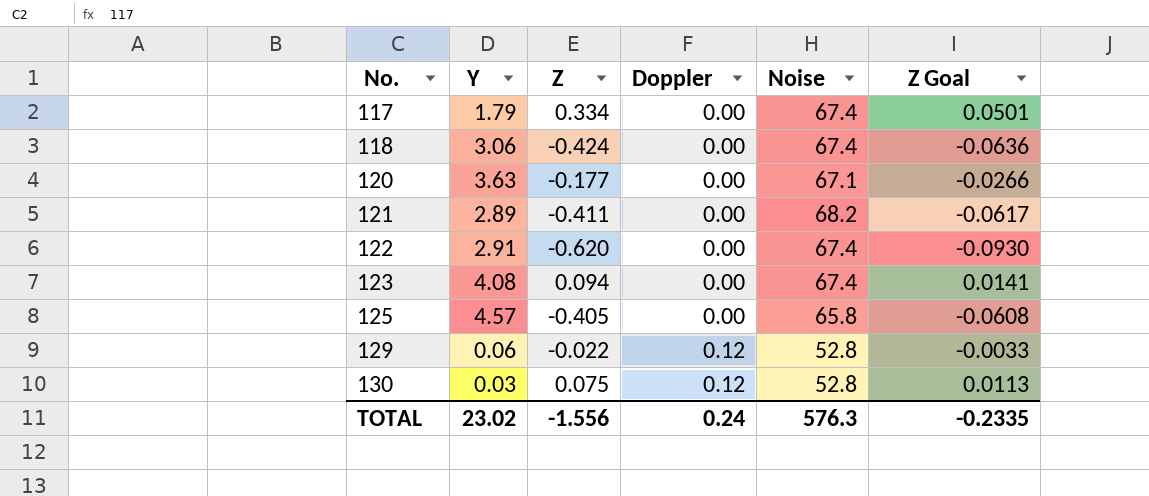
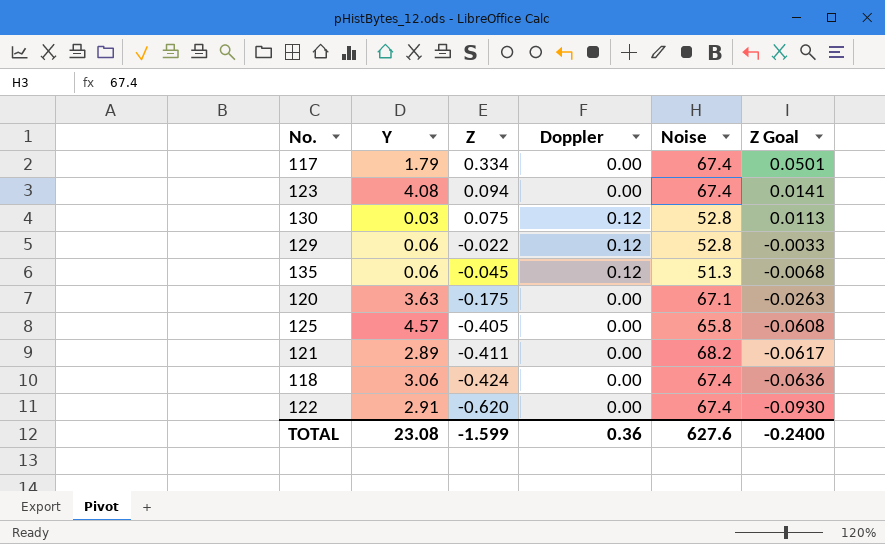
row order: No. ascending -> Z descending
row 135: none -> 0.06 | -0.045 | 0.12 | 51.3 | -0.0068
120 | Z: -0.177 -> -0.175
120 | Z Goal: -0.0266 -> -0.0263
TOTAL | Y: 23.02 -> 23.08
TOTAL | Z: -1.556 -> -1.599
TOTAL | Doppler: 0.24 -> 0.36
TOTAL | Noise: 576.3 -> 627.6
TOTAL | Z Goal: -0.2335 -> -0.2400

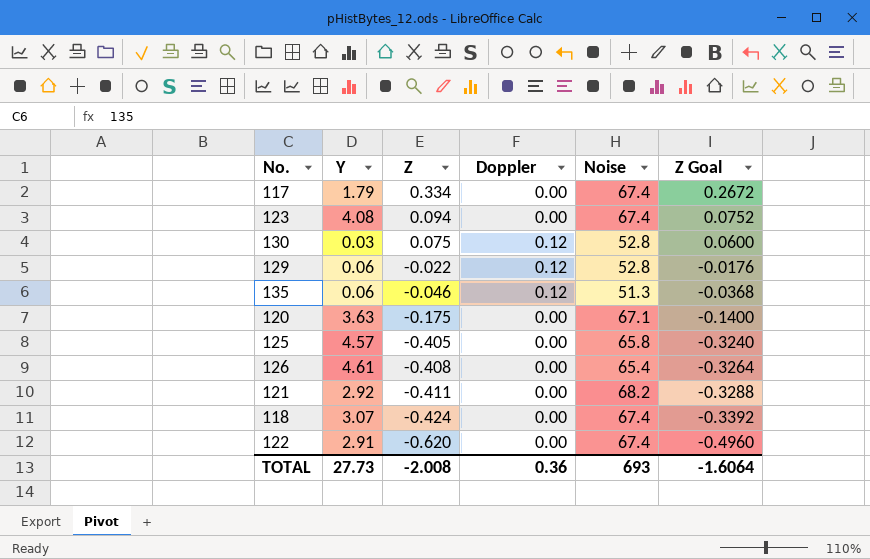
column Z Goal | formula: [Z] * 0.15 -> [Z] * 0.8
135 | Z: -0.045 -> -0.046
row 126: none -> 4.61 | -0.408 | 0.00 | 65.4 | -0.3264
121 | Y: 2.89 -> 2.92
118 | Y: 3.06 -> 3.07
TOTAL | Y: 23.08 -> 27.73
TOTAL | Z: -1.599 -> -2.008
TOTAL | Noise: 627.6 -> 693
TOTAL | Z Goal: -0.2400 -> -1.6064

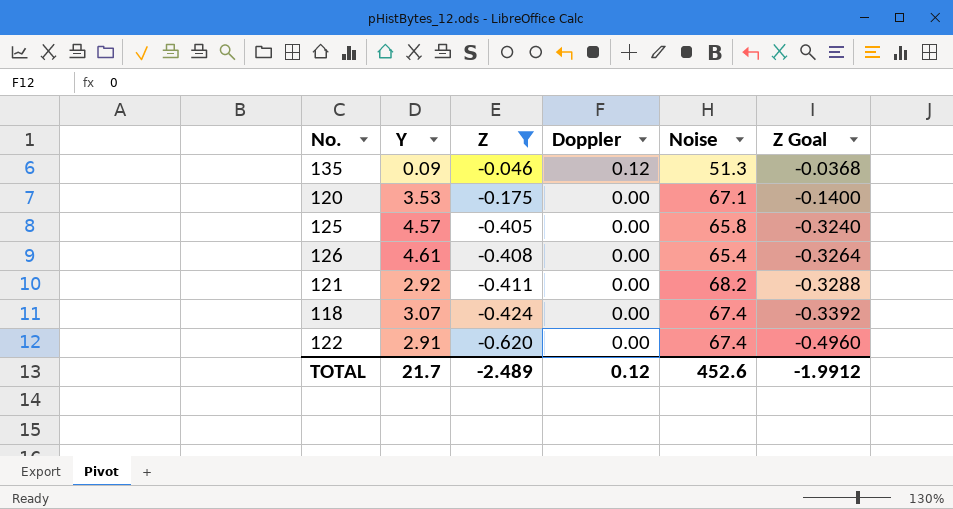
filter: none -> Z <= -0.046
135 | Y: 0.06 -> 0.09
120 | Y: 3.63 -> 3.53
TOTAL | Y: 27.73 -> 21.7
TOTAL | Z: -2.008 -> -2.489
TOTAL | Doppler: 0.36 -> 0.12
TOTAL | Noise: 693 -> 452.6
TOTAL | Z Goal: -1.6064 -> -1.9912

